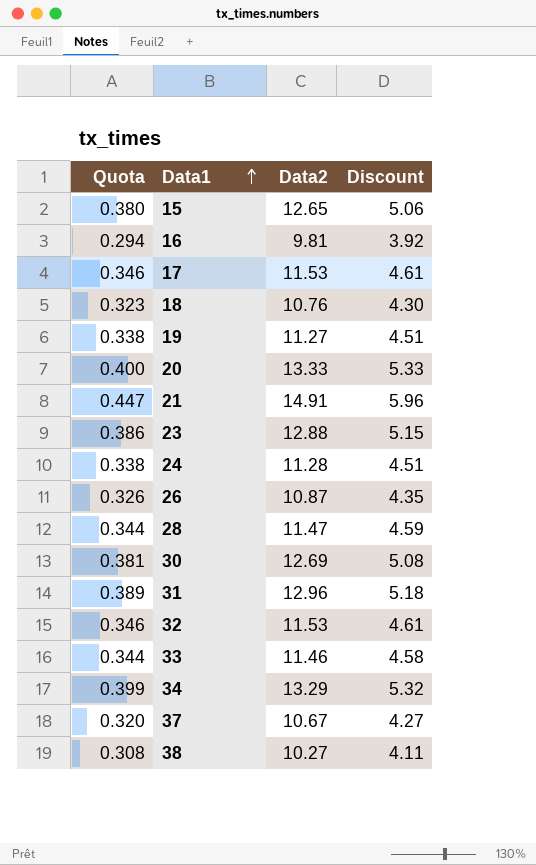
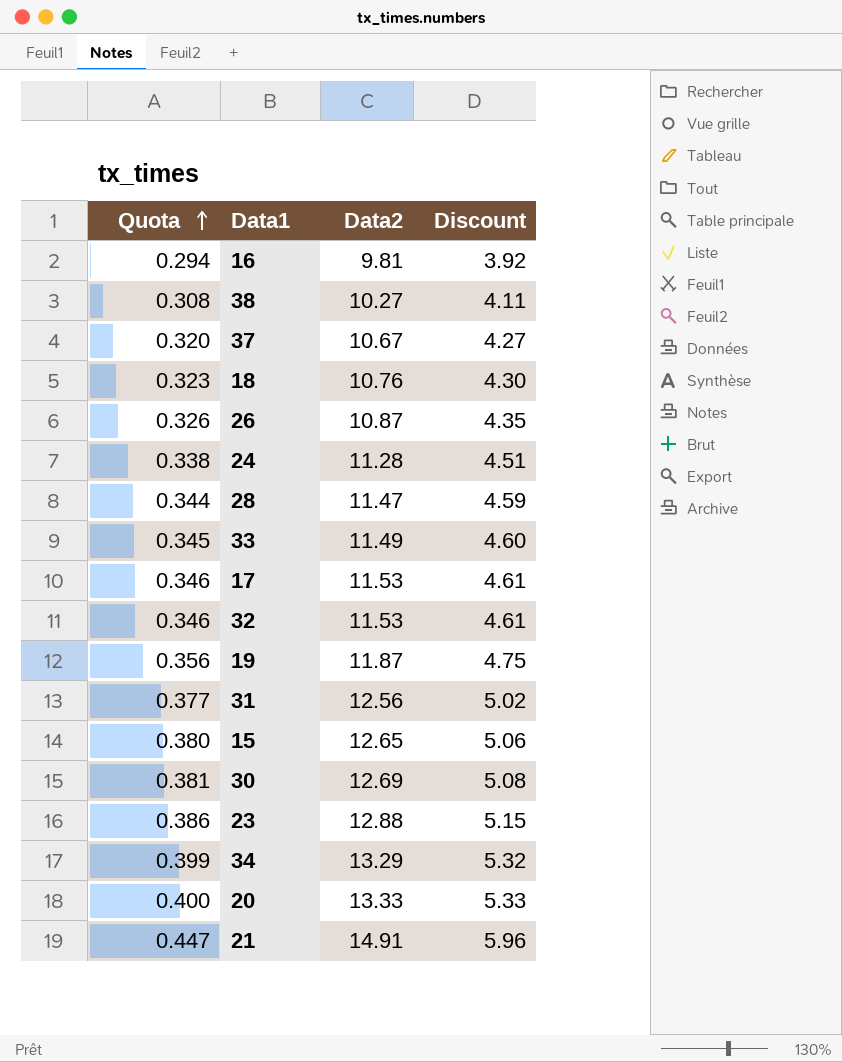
row order: Data1 ascending -> Quota ascending
33 | Quota: 0.344 -> 0.345
33 | Data2: 11.46 -> 11.49
33 | Discount: 4.58 -> 4.60
19 | Quota: 0.338 -> 0.356
19 | Data2: 11.27 -> 11.87
19 | Discount: 4.51 -> 4.75
31 | Quota: 0.389 -> 0.377
31 | Data2: 12.96 -> 12.56
31 | Discount: 5.18 -> 5.02

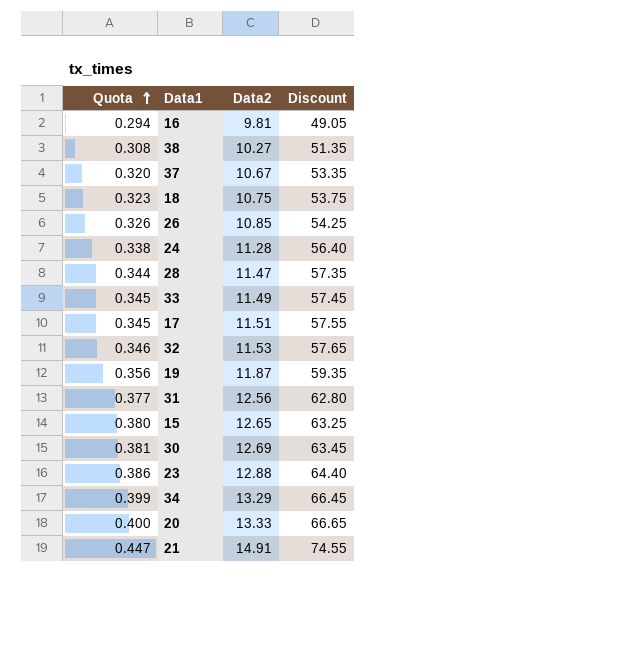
column Discount | formula: [Data2] * 0.4 -> [Data2] * 5
18 | Data2: 10.76 -> 10.75
26 | Data2: 10.87 -> 10.85
17 | Quota: 0.346 -> 0.345
17 | Data2: 11.53 -> 11.51

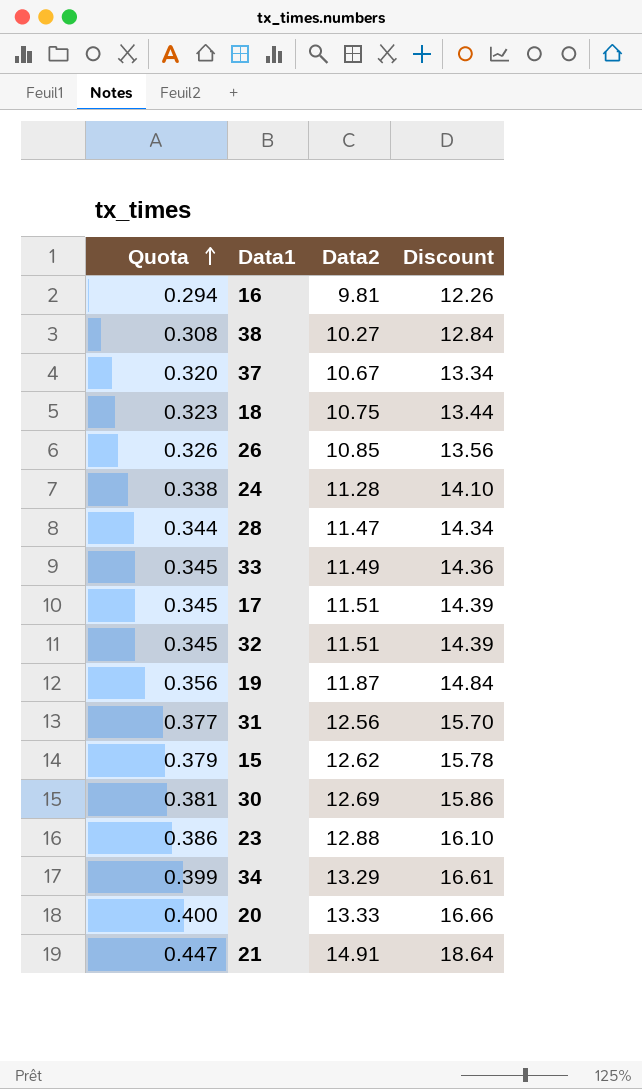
column Discount | formula: [Data2] * 5 -> [Data2] * 1.25
32 | Quota: 0.346 -> 0.345
32 | Data2: 11.53 -> 11.51
15 | Quota: 0.380 -> 0.379
15 | Data2: 12.65 -> 12.62

